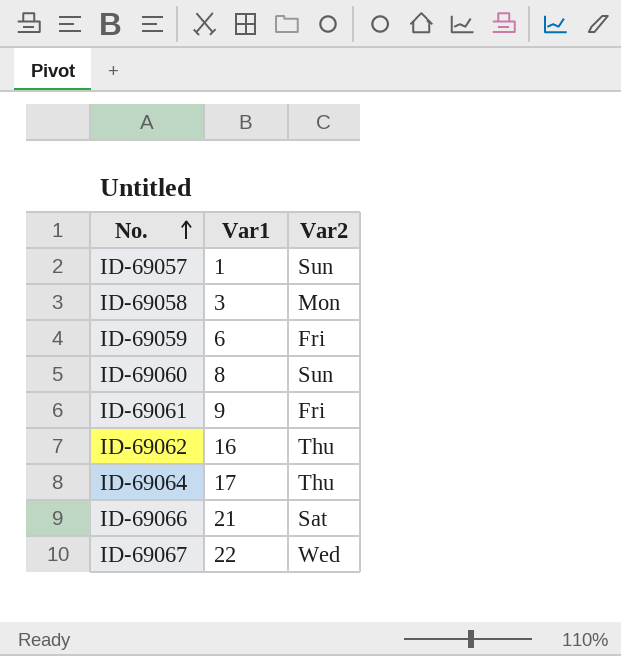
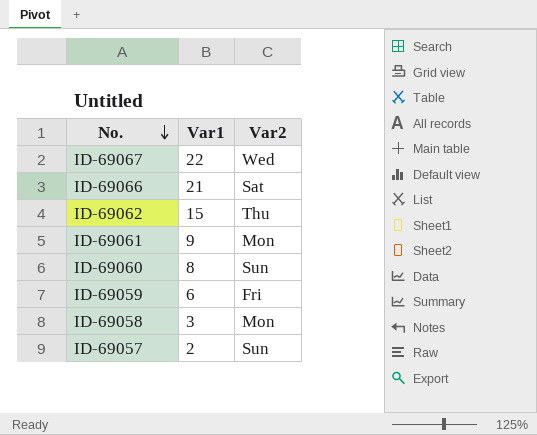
row order: No. ascending -> No. descending
row ID-69064: 17 | Thu -> none
ID-69062 | Var1: 16 -> 15
ID-69061 | Var2: Fri -> Mon
ID-69057 | Var1: 1 -> 2

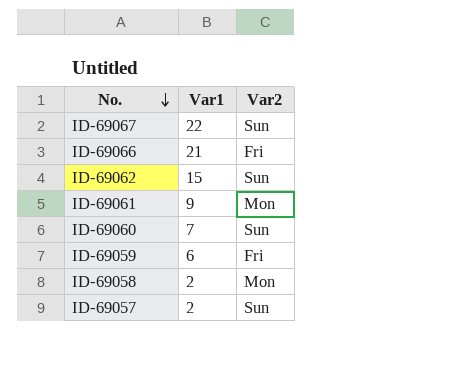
ID-69067 | Var2: Wed -> Sun
ID-69066 | Var2: Sat -> Fri
ID-69062 | Var2: Thu -> Sun
ID-69060 | Var1: 8 -> 7
ID-69058 | Var1: 3 -> 2

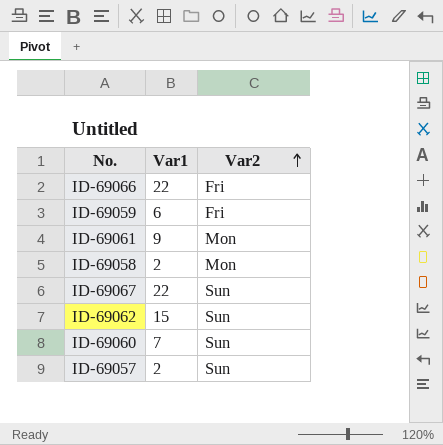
row order: No. descending -> Var2 ascending
ID-69066 | Var1: 21 -> 22

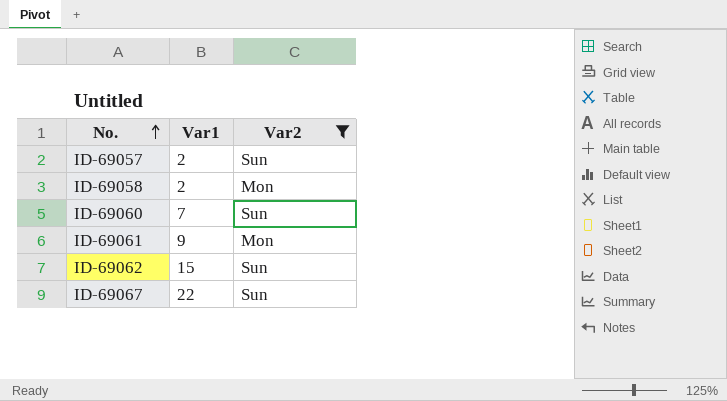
filter: none -> Var2 != Fri
row order: Var2 ascending -> No. ascending

